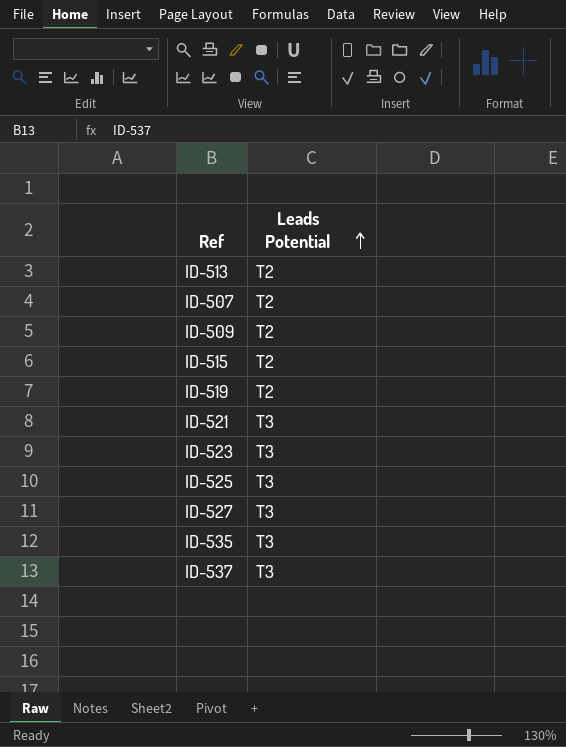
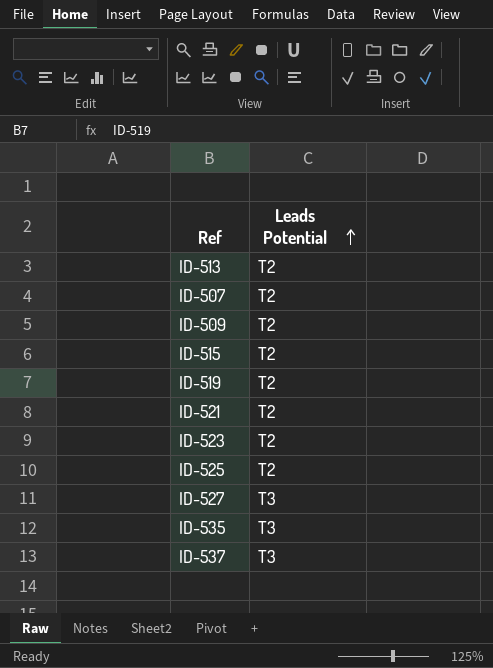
ID-521 | Leads Potential: T3 -> T2
ID-523 | Leads Potential: T3 -> T2
ID-525 | Leads Potential: T3 -> T2

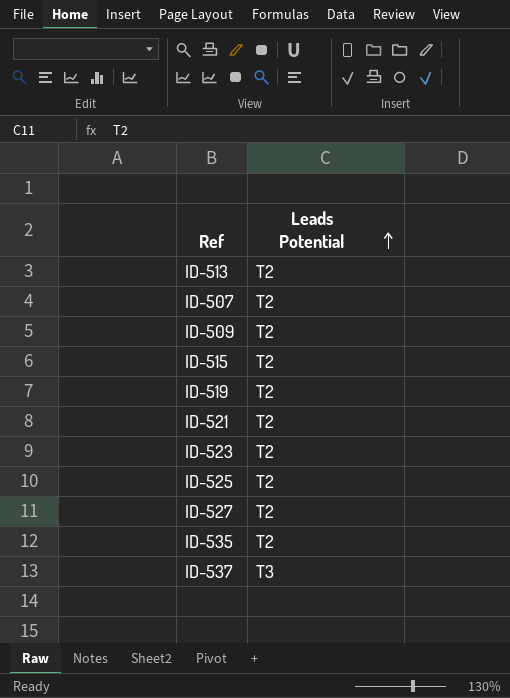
ID-527 | Leads Potential: T3 -> T2
ID-535 | Leads Potential: T3 -> T2

